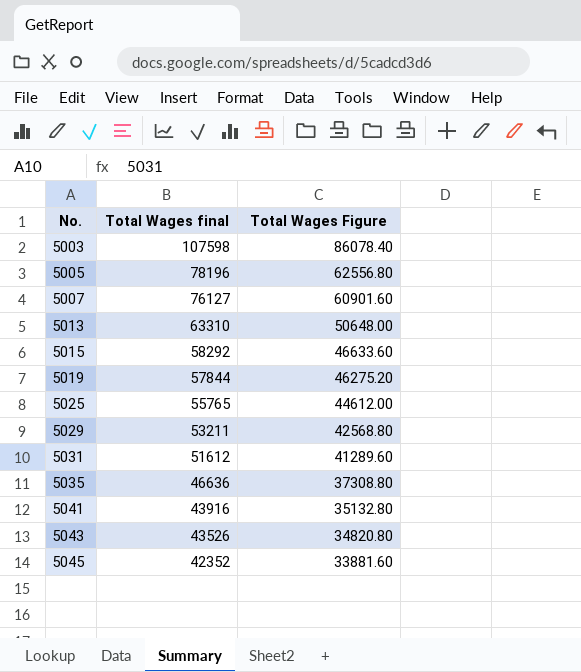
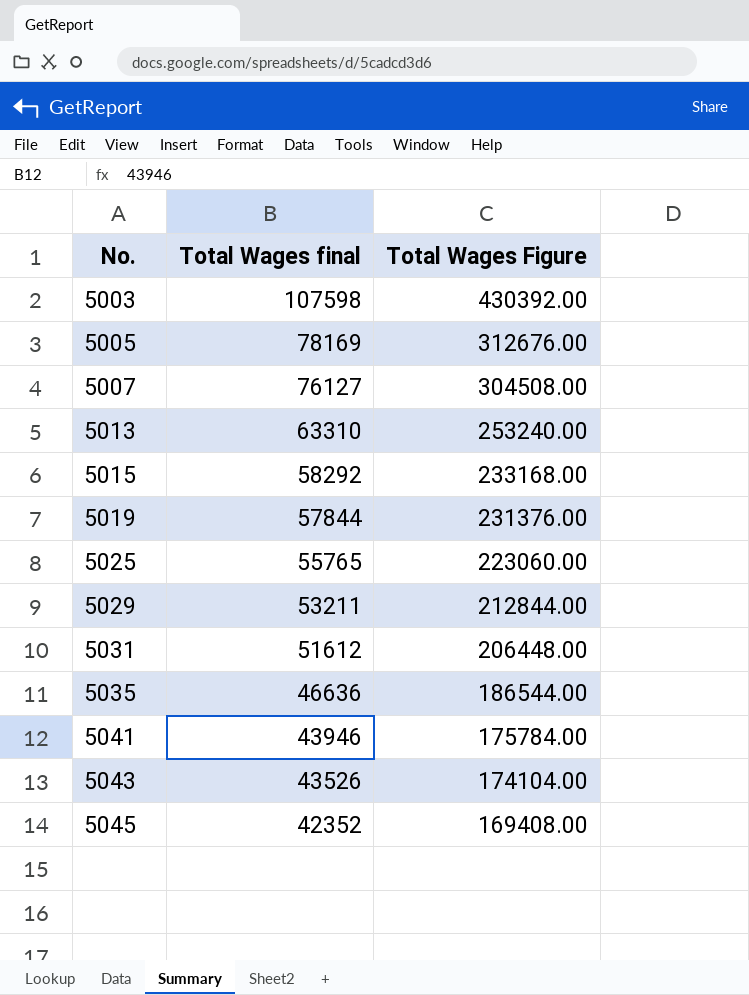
column Total Wages Figure | formula: [Total Wages final] * 0.8 -> [Total Wages final] * 4
5005 | Total Wages final: 78196 -> 78169
5041 | Total Wages final: 43916 -> 43946

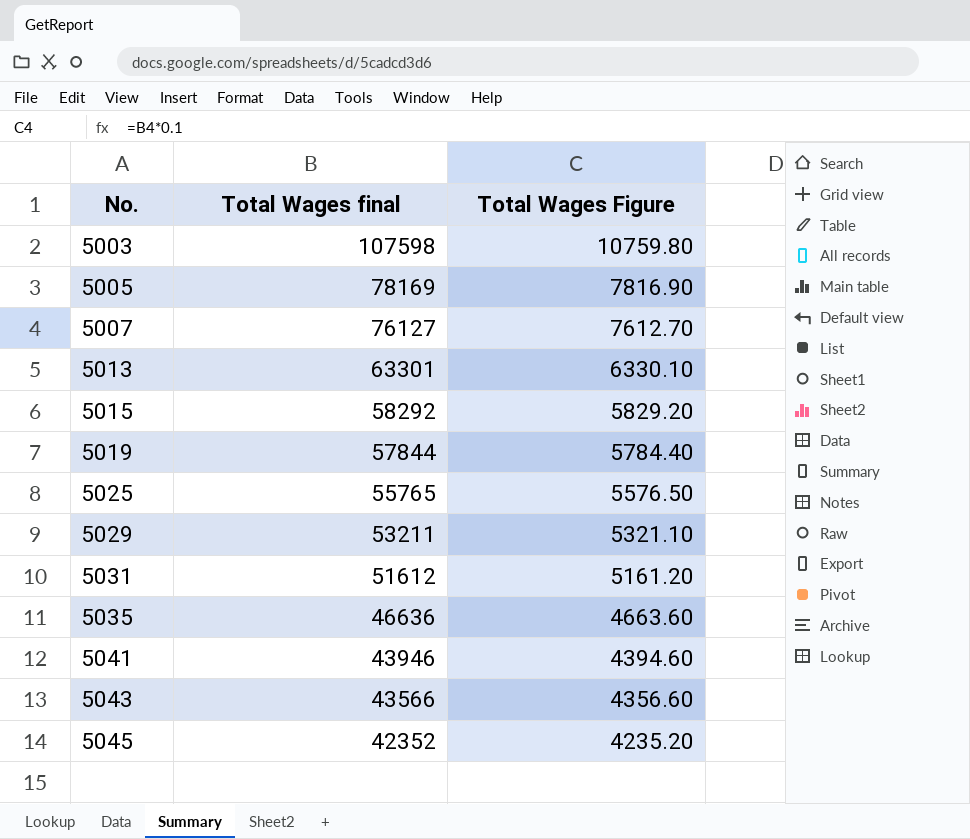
column Total Wages Figure | formula: [Total Wages final] * 4 -> [Total Wages final] * 0.1
5013 | Total Wages final: 63310 -> 63301
5043 | Total Wages final: 43526 -> 43566

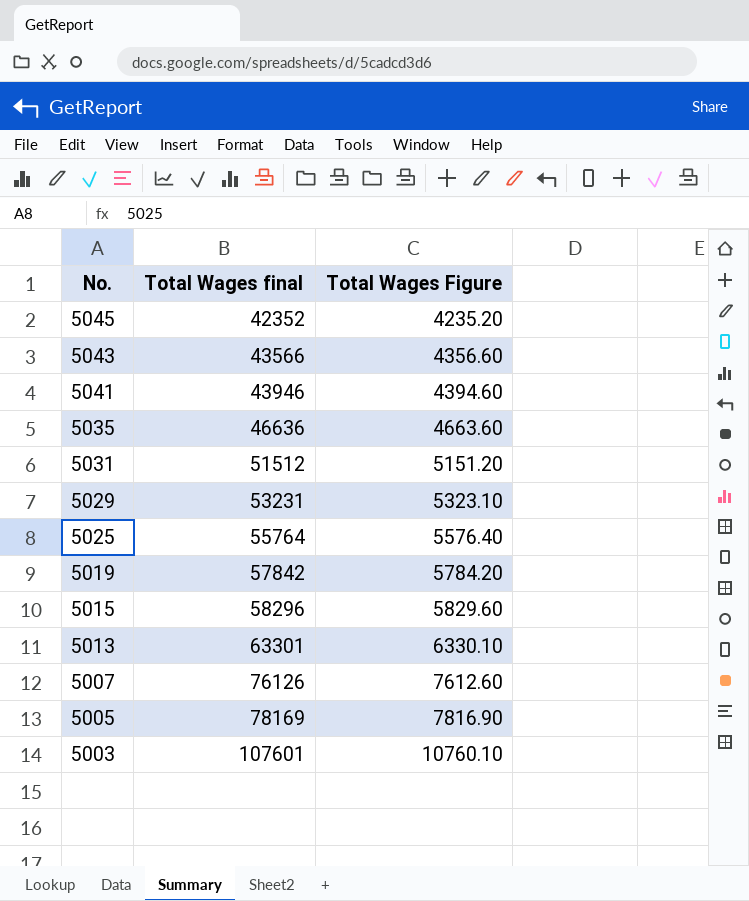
row order: No. ascending -> No. descending
5031 | Total Wages final: 51612 -> 51512
5031 | Total Wages Figure: 5161.20 -> 5151.20
5029 | Total Wages final: 53211 -> 53231
5029 | Total Wages Figure: 5321.10 -> 5323.10
5025 | Total Wages final: 55765 -> 55764
5025 | Total Wages Figure: 5576.50 -> 5576.40
5019 | Total Wages final: 57844 -> 57842
5019 | Total Wages Figure: 5784.40 -> 5784.20
5015 | Total Wages final: 58292 -> 58296
5015 | Total Wages Figure: 5829.20 -> 5829.60
5007 | Total Wages final: 76127 -> 76126
5007 | Total Wages Figure: 7612.70 -> 7612.60
5003 | Total Wages final: 107598 -> 107601
5003 | Total Wages Figure: 10759.80 -> 10760.10

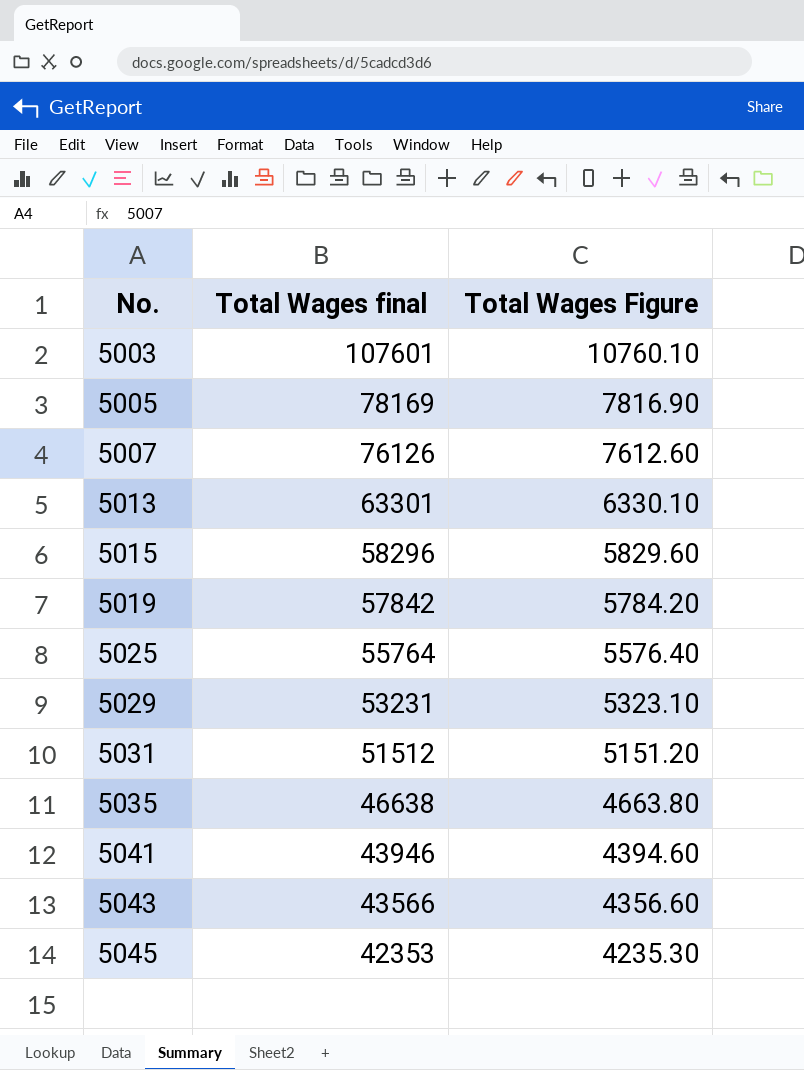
row order: No. descending -> No. ascending
5035 | Total Wages final: 46636 -> 46638
5035 | Total Wages Figure: 4663.60 -> 4663.80
5045 | Total Wages final: 42352 -> 42353
5045 | Total Wages Figure: 4235.20 -> 4235.30

